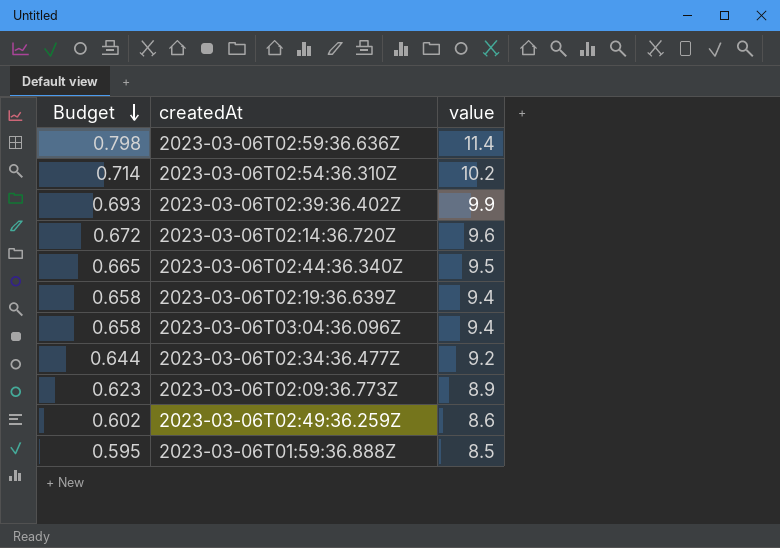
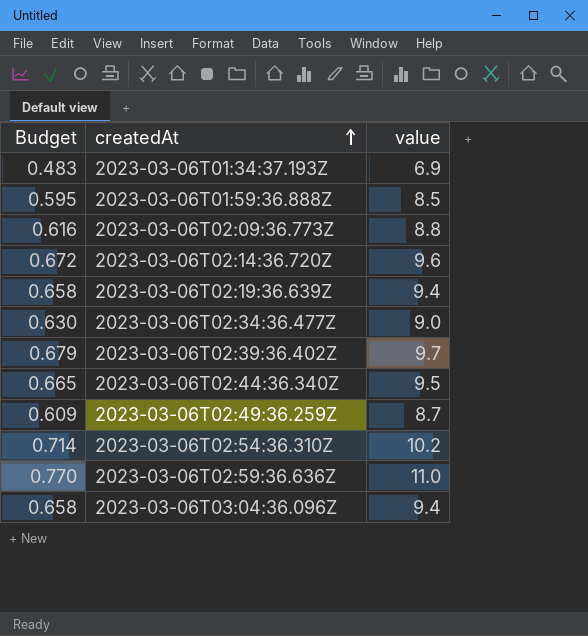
row order: Budget descending -> createdAt ascending
row 2023-03-06T01:34:37.193Z: none -> 0.483 | 6.9
2023-03-06T02:09:36.773Z | Budget: 0.623 -> 0.616
2023-03-06T02:09:36.773Z | value: 8.9 -> 8.8
2023-03-06T02:34:36.477Z | Budget: 0.644 -> 0.630
2023-03-06T02:34:36.477Z | value: 9.2 -> 9.0
2023-03-06T02:39:36.402Z | Budget: 0.693 -> 0.679
2023-03-06T02:39:36.402Z | value: 9.9 -> 9.7
2023-03-06T02:49:36.259Z | Budget: 0.602 -> 0.609
2023-03-06T02:49:36.259Z | value: 8.6 -> 8.7
2023-03-06T02:59:36.636Z | Budget: 0.798 -> 0.770
2023-03-06T02:59:36.636Z | value: 11.4 -> 11.0

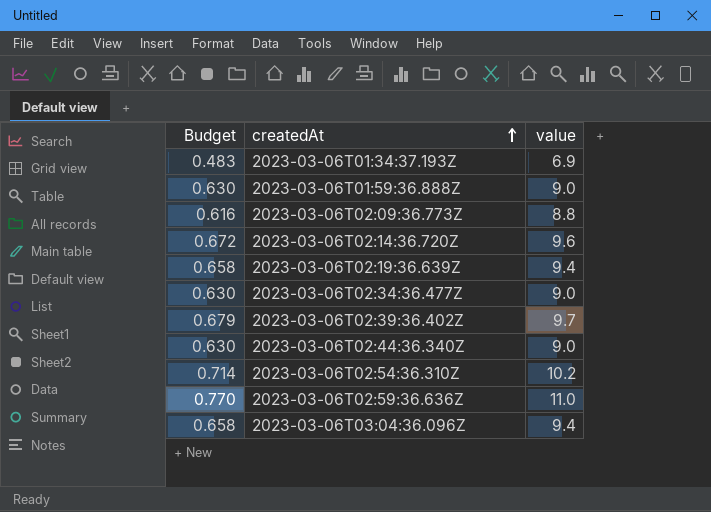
row 2023-03-06T02:49:36.259Z: 0.609 | 8.7 -> none
2023-03-06T01:59:36.888Z | Budget: 0.595 -> 0.630
2023-03-06T01:59:36.888Z | value: 8.5 -> 9.0
2023-03-06T02:44:36.340Z | Budget: 0.665 -> 0.630
2023-03-06T02:44:36.340Z | value: 9.5 -> 9.0

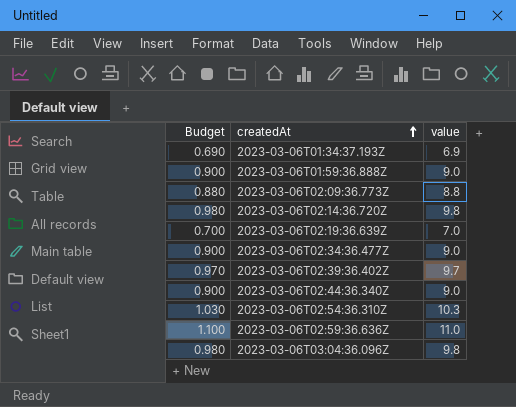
column Budget | formula: [value] * 0.07 -> [value] * 0.1
2023-03-06T02:14:36.720Z | value: 9.6 -> 9.8
2023-03-06T02:19:36.639Z | value: 9.4 -> 7.0
2023-03-06T02:54:36.310Z | value: 10.2 -> 10.3
2023-03-06T03:04:36.096Z | value: 9.4 -> 9.8

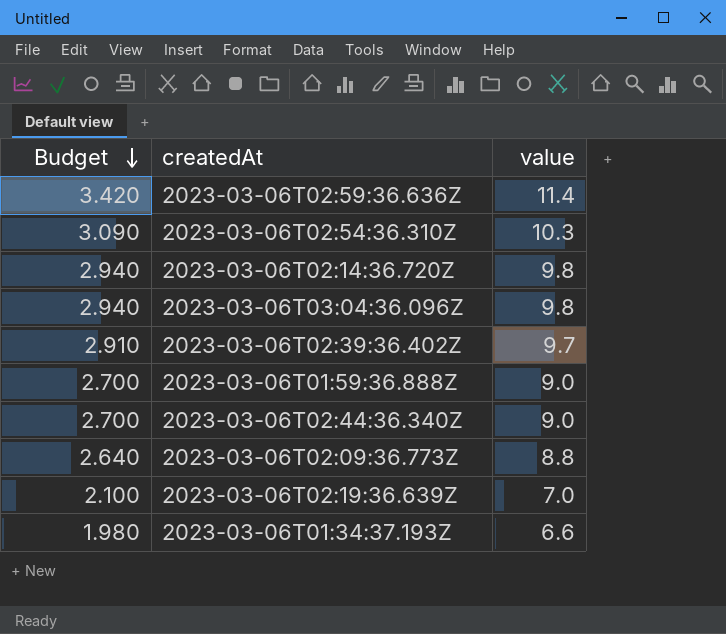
row order: createdAt ascending -> Budget descending
column Budget | formula: [value] * 0.1 -> [value] * 0.3
row 2023-03-06T02:34:36.477Z: 0.900 | 9.0 -> none
2023-03-06T02:59:36.636Z | value: 11.0 -> 11.4
2023-03-06T01:34:37.193Z | value: 6.9 -> 6.6

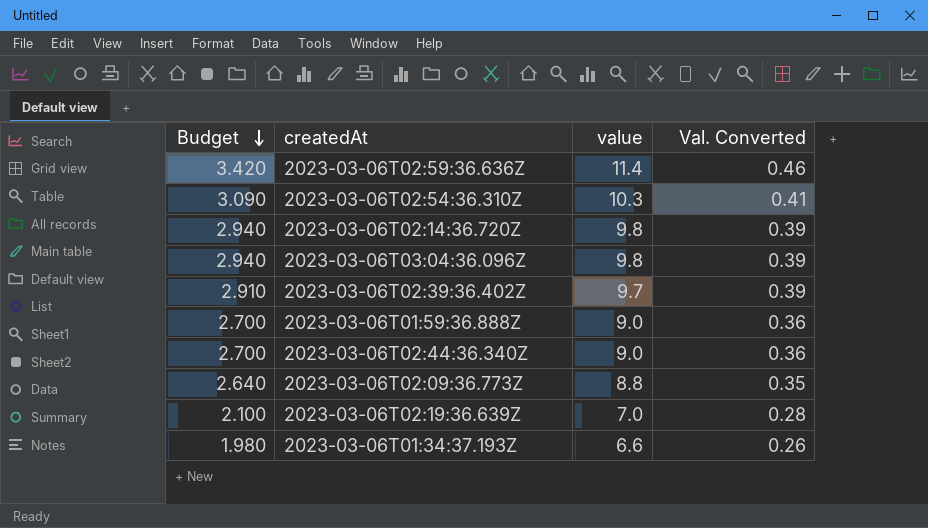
column Val. Converted | formula: none -> [value] * 0.04

